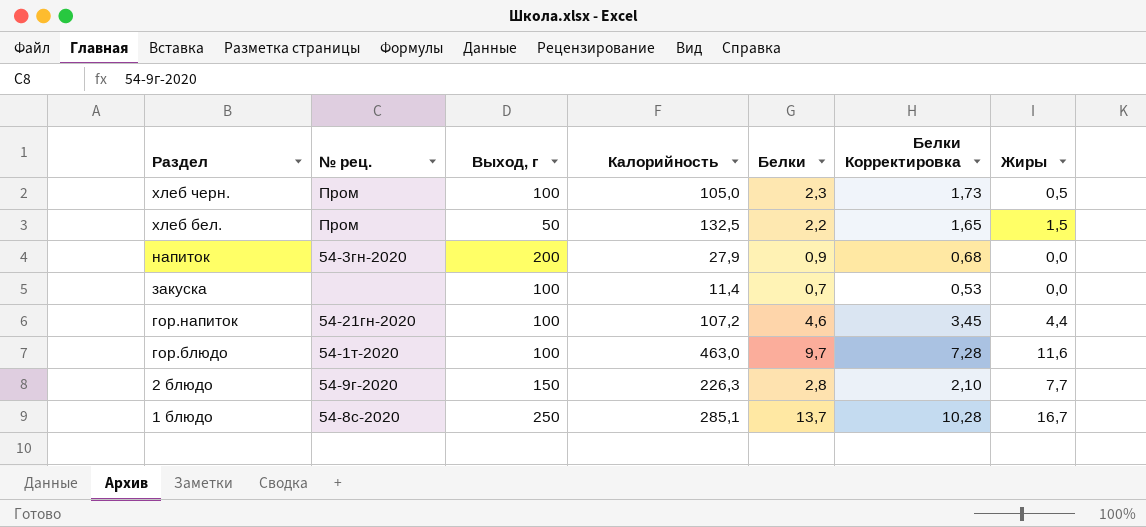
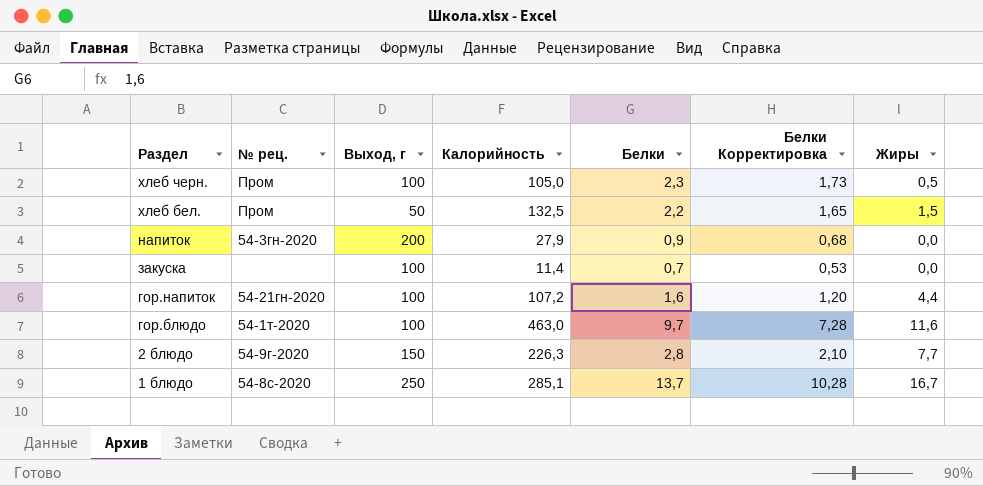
гор.напиток | Белки: 4,6 -> 1,6
гор.напиток | Белки Корректировка: 3,45 -> 1,20

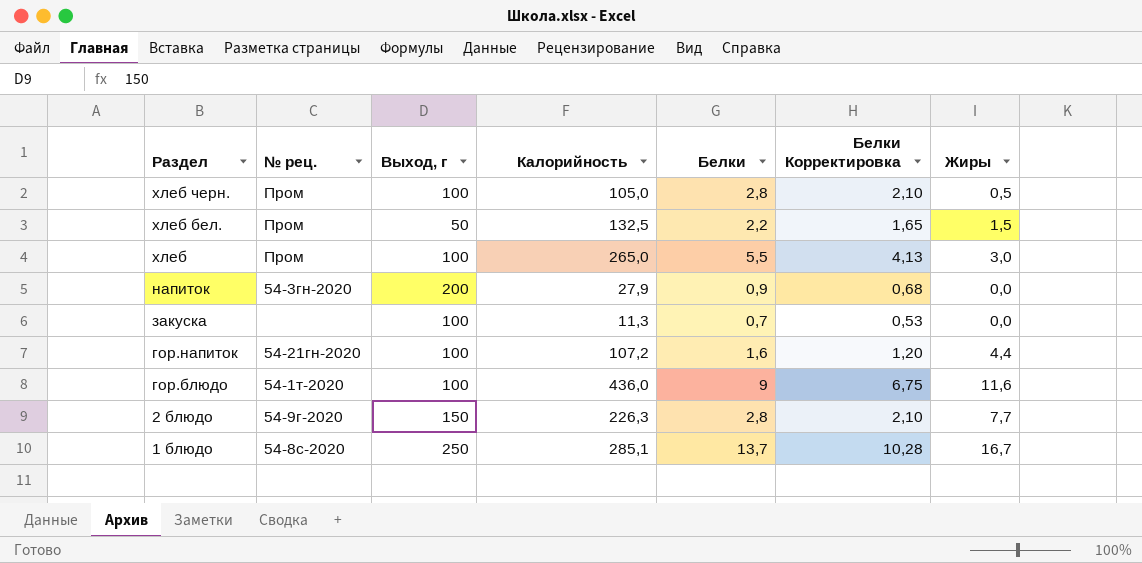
хлеб черн. | Белки: 2,3 -> 2,8
хлеб черн. | Белки Корректировка: 1,73 -> 2,10
row хлеб: none -> Пром | 100 | 265,0 | 5,5 | 4,13 | 3,0
закуска | Калорийность: 11,4 -> 11,3
гор.блюдо | Калорийность: 463,0 -> 436,0
гор.блюдо | Белки: 9,7 -> 9
гор.блюдо | Белки Корректировка: 7,28 -> 6,75

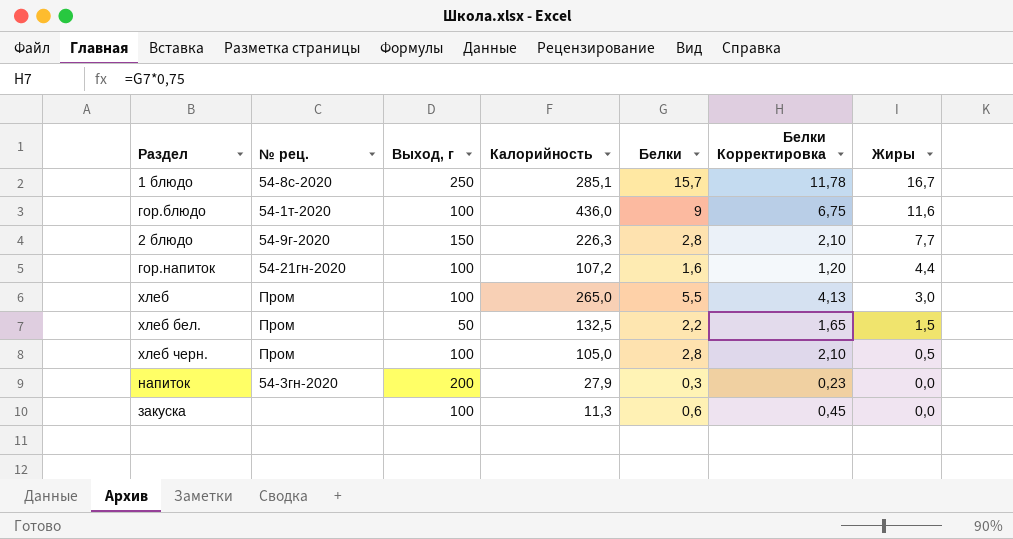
row order: Раздел descending -> Жиры descending
1 блюдо | Белки: 13,7 -> 15,7
1 блюдо | Белки Корректировка: 10,28 -> 11,78
напиток | Белки: 0,9 -> 0,3
напиток | Белки Корректировка: 0,68 -> 0,23
закуска | Белки: 0,7 -> 0,6
закуска | Белки Корректировка: 0,53 -> 0,45

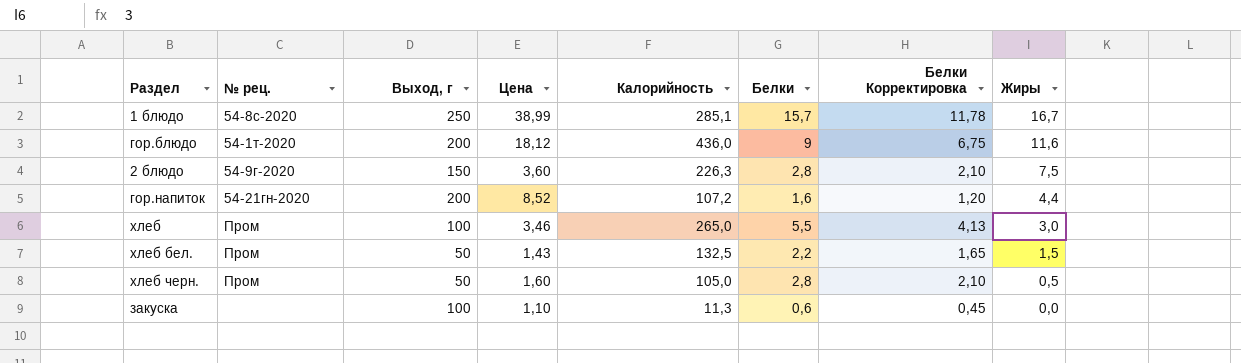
column Цена | position: none -> 4
row напиток: 54-3гн-2020 | 200 | 27,9 | 0,3 | 0,23 | 0,0 -> none
гор.блюдо | Выход, г: 100 -> 200
2 блюдо | Жиры: 7,7 -> 7,5
гор.напиток | Выход, г: 100 -> 200
хлеб черн. | Выход, г: 100 -> 50

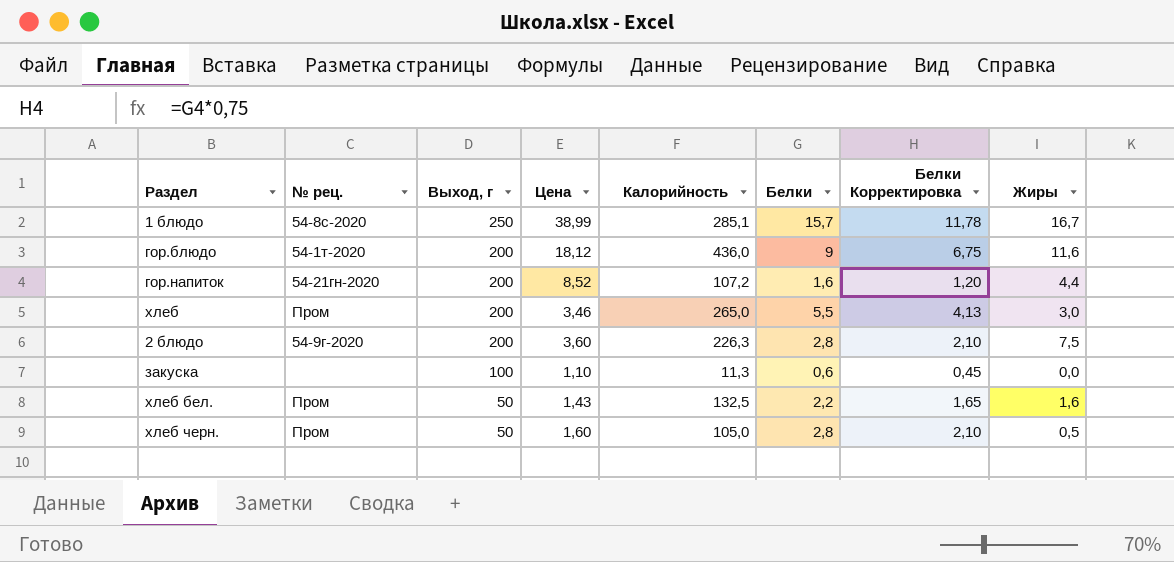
row order: Жиры descending -> Выход, г descending
хлеб | Выход, г: 100 -> 200
2 блюдо | Выход, г: 150 -> 200
хлеб бел. | Жиры: 1,5 -> 1,6

